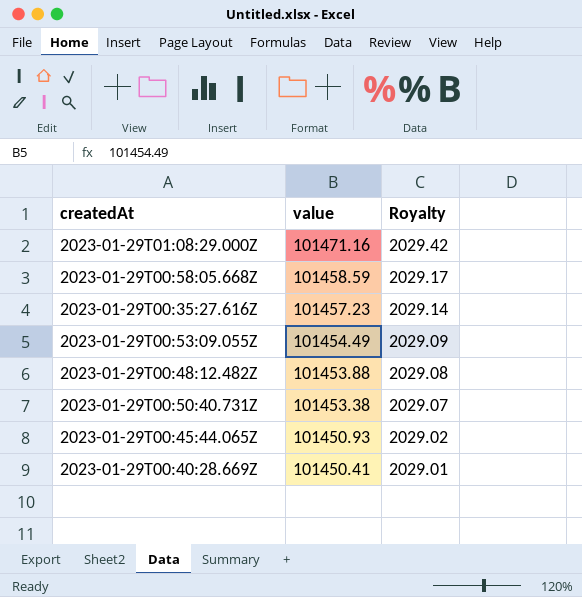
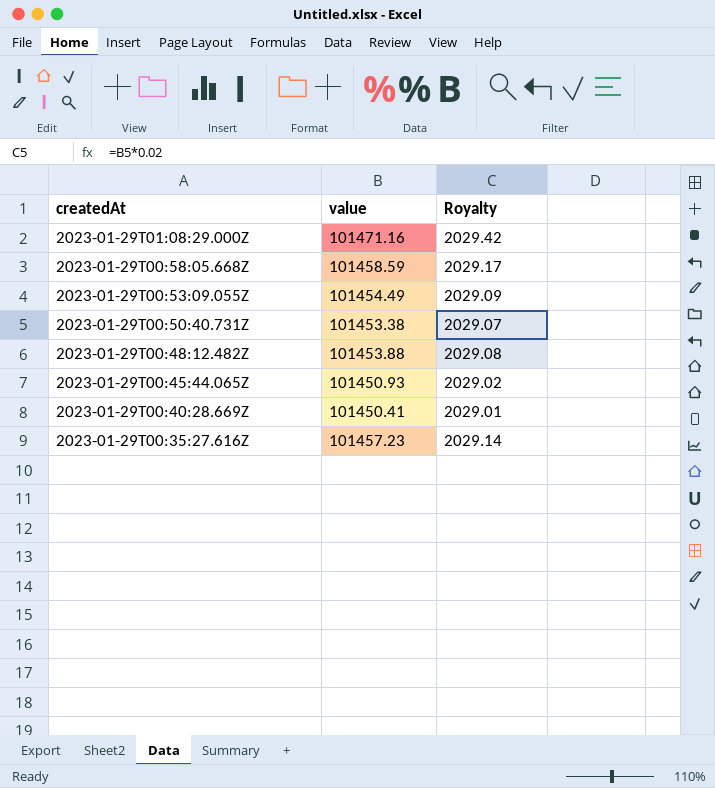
row order: value descending -> createdAt descending

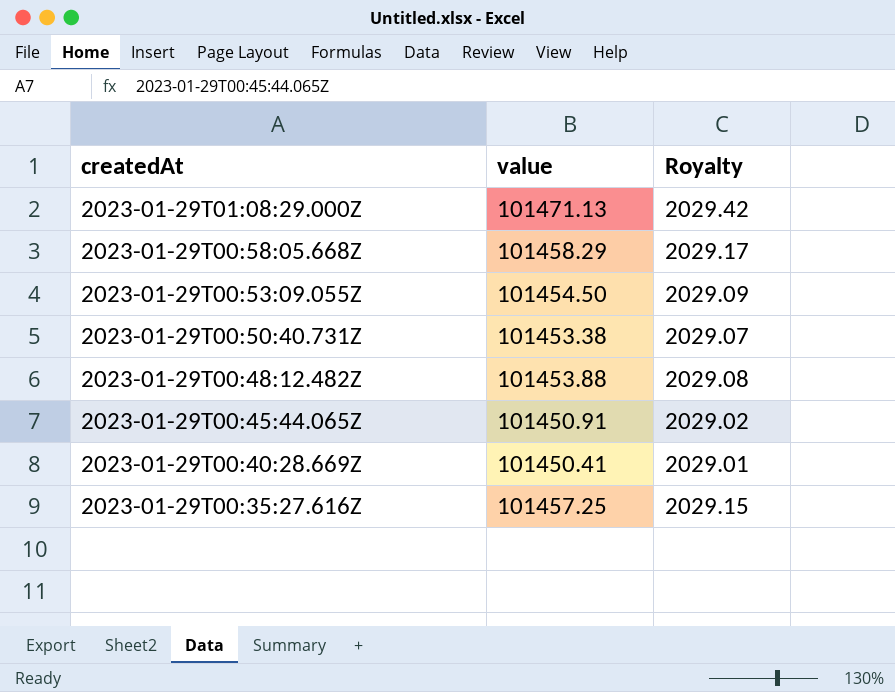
2023-01-29T01:08:29.000Z | value: 101471.16 -> 101471.13
2023-01-29T00:58:05.668Z | value: 101458.59 -> 101458.29
2023-01-29T00:53:09.055Z | value: 101454.49 -> 101454.50
2023-01-29T00:45:44.065Z | value: 101450.93 -> 101450.91
2023-01-29T00:35:27.616Z | value: 101457.23 -> 101457.25
2023-01-29T00:35:27.616Z | Royalty: 2029.14 -> 2029.15

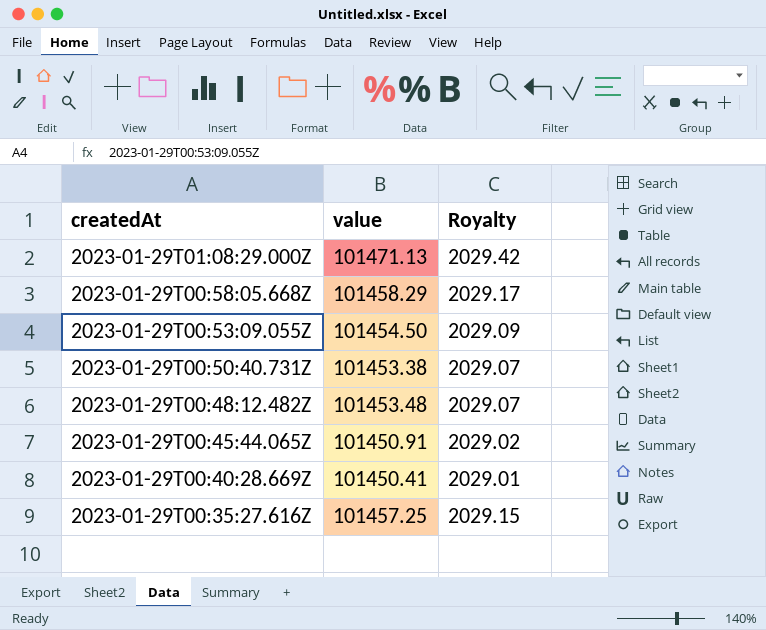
2023-01-29T00:48:12.482Z | value: 101453.88 -> 101453.48
2023-01-29T00:48:12.482Z | Royalty: 2029.08 -> 2029.07

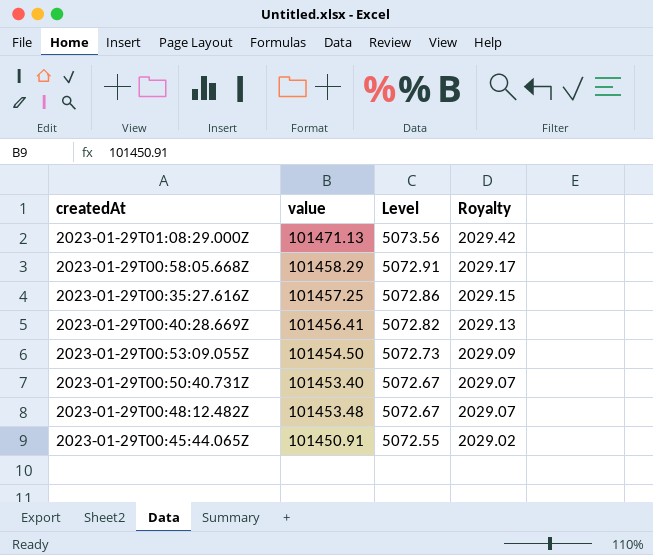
row order: createdAt descending -> Level descending
column Level | formula: none -> [value] * 0.05
2023-01-29T00:40:28.669Z | value: 101450.41 -> 101456.41
2023-01-29T00:40:28.669Z | Royalty: 2029.01 -> 2029.13
2023-01-29T00:50:40.731Z | value: 101453.38 -> 101453.40

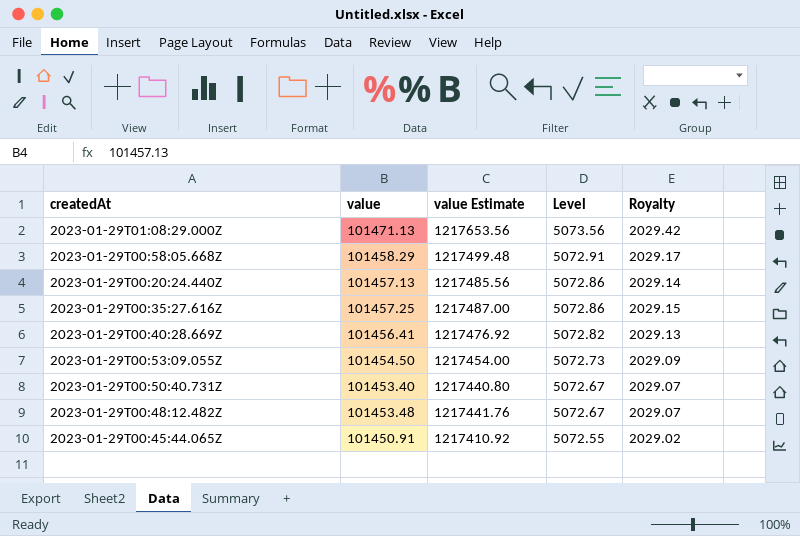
column value Estimate | formula: none -> [value] * 12
row 2023-01-29T00:20:24.440Z: none -> 101457.13 | 1217485.56 | 5072.86 | 2029.14

